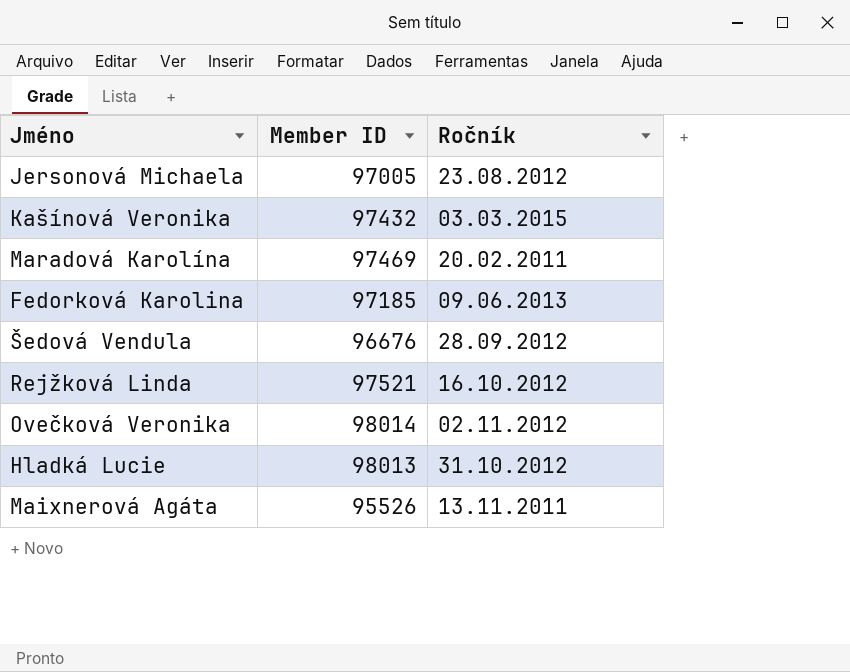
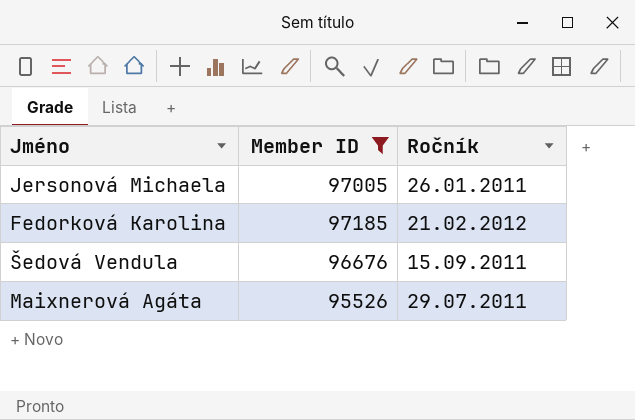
filter: none -> Member ID <= 97185
Jersonová Michaela | Ročník: 23.08.2012 -> 26.01.2011
Fedorková Karolina | Ročník: 09.06.2013 -> 21.02.2012
Šedová Vendula | Ročník: 28.09.2012 -> 15.09.2011
Maixnerová Agáta | Ročník: 13.11.2011 -> 29.07.2011

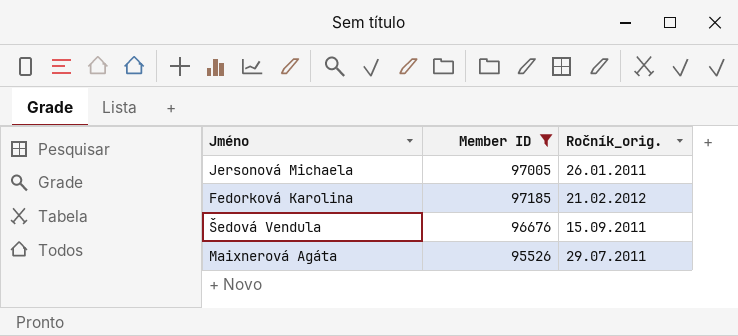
column name: Ročník -> Ročník_orig.

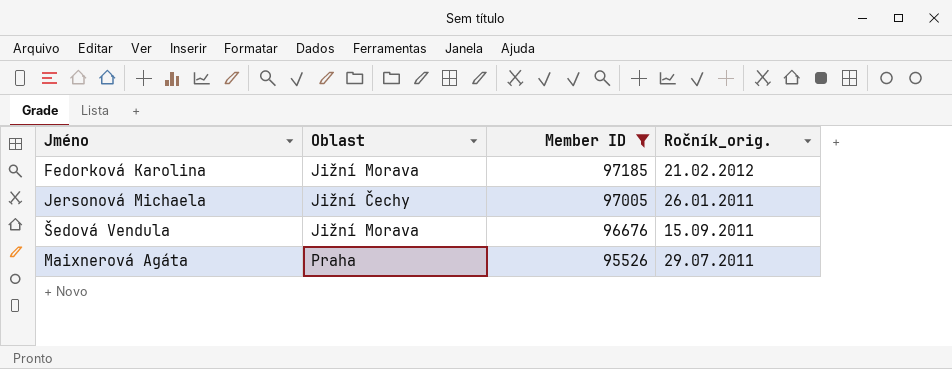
row order: none -> Member ID descending
column Oblast | position: none -> 2

